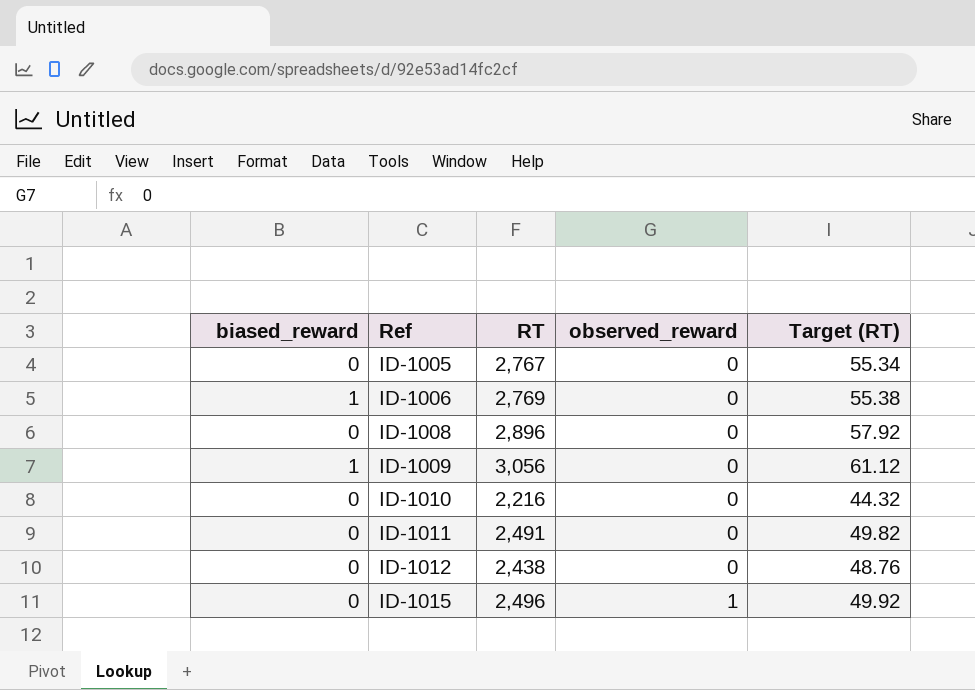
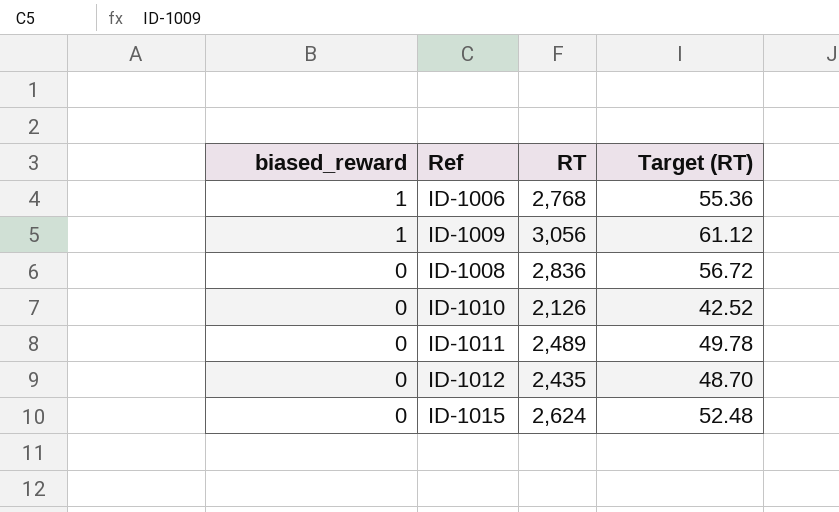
row order: Ref ascending -> biased_reward descending
column observed_reward | position: 4 -> none
row ID-1005: 0 | 2,767 | 0 | 55.34 -> none
ID-1006 | RT: 2,769 -> 2,768
ID-1006 | Target (RT): 55.38 -> 55.36
ID-1008 | RT: 2,896 -> 2,836
ID-1008 | Target (RT): 57.92 -> 56.72
ID-1010 | RT: 2,216 -> 2,126
ID-1010 | Target (RT): 44.32 -> 42.52
ID-1011 | RT: 2,491 -> 2,489
ID-1011 | Target (RT): 49.82 -> 49.78
ID-1012 | RT: 2,438 -> 2,435
ID-1012 | Target (RT): 48.76 -> 48.70
ID-1015 | RT: 2,496 -> 2,624
ID-1015 | Target (RT): 49.92 -> 52.48

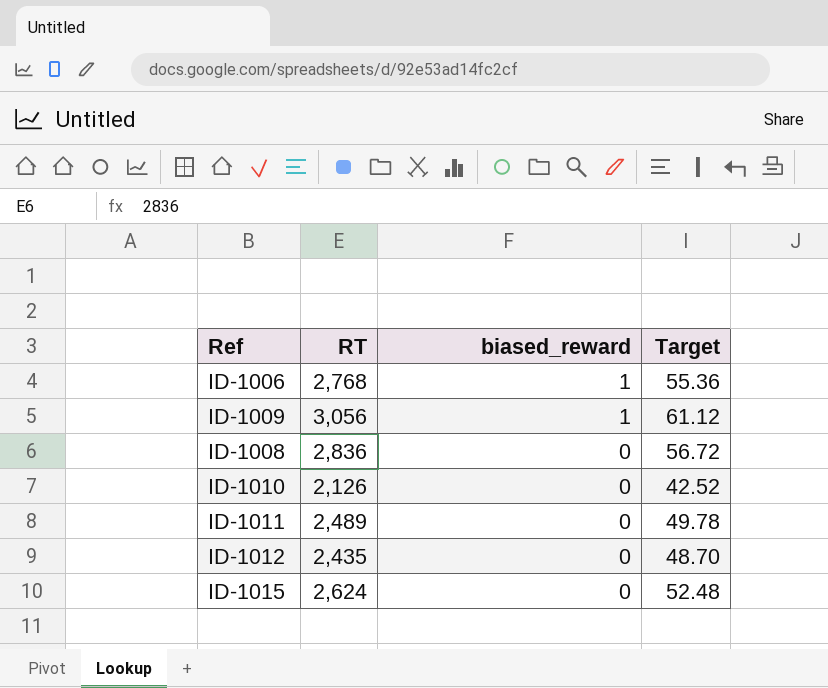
column biased_reward | position: 1 -> 3
column name: Target (RT) -> Target

